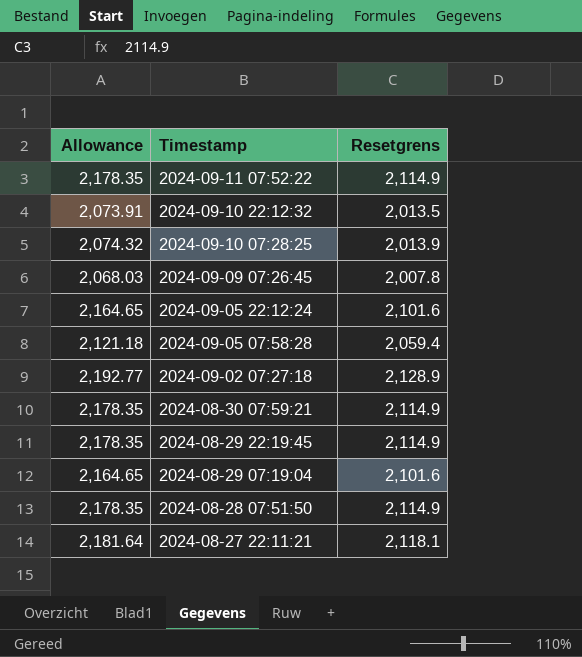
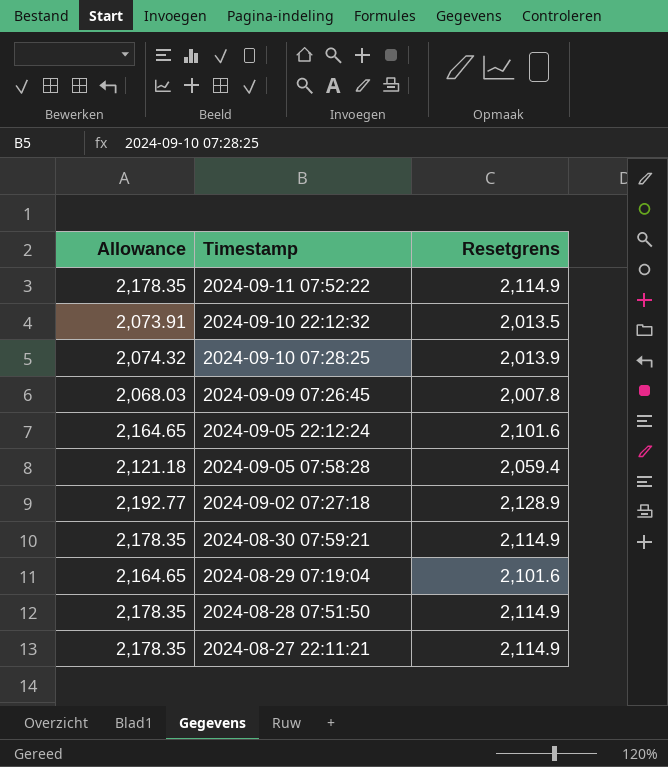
row 2024-08-29 22:19:45: 2,178.35 | 2,114.9 -> none
2024-08-27 22:11:21 | Allowance: 2,181.64 -> 2,178.35
2024-08-27 22:11:21 | Resetgrens: 2,118.1 -> 2,114.9

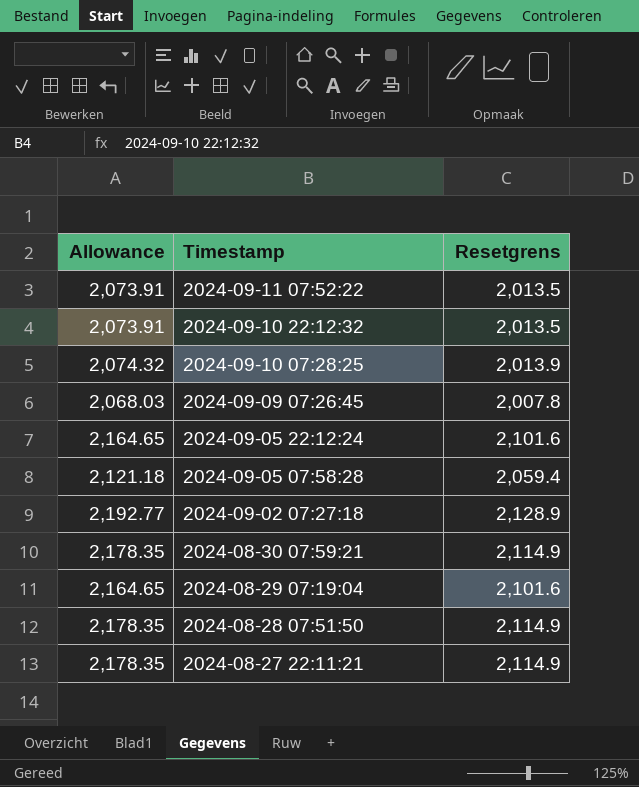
2024-09-11 07:52:22 | Allowance: 2,178.35 -> 2,073.91
2024-09-11 07:52:22 | Resetgrens: 2,114.9 -> 2,013.5

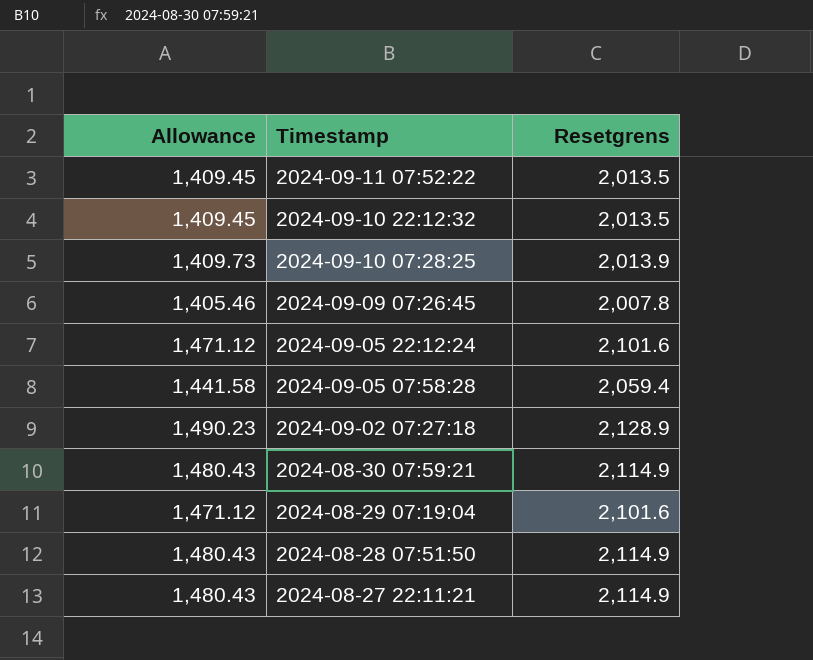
column Allowance | formula: [Resetgrens] * 1.03 -> [Resetgrens] * 0.7

